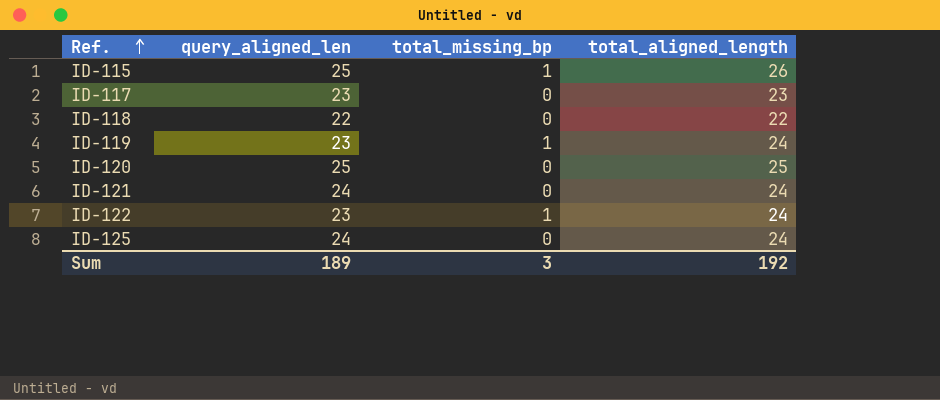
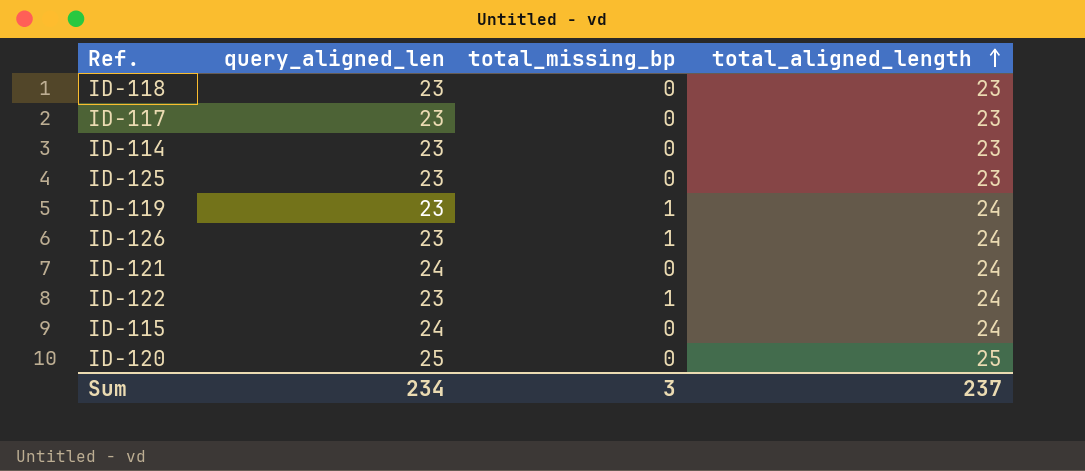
row order: Ref. ascending -> total_aligned_length ascending
ID-118 | query_aligned_len: 22 -> 23
ID-118 | total_aligned_length: 22 -> 23
row ID-114: none -> 23 | 0 | 23
ID-125 | query_aligned_len: 24 -> 23
ID-125 | total_aligned_length: 24 -> 23
row ID-126: none -> 23 | 1 | 24
ID-115 | query_aligned_len: 25 -> 24
ID-115 | total_missing_bp: 1 -> 0
ID-115 | total_aligned_length: 26 -> 24
Sum | query_aligned_len: 189 -> 234
Sum | total_aligned_length: 192 -> 237

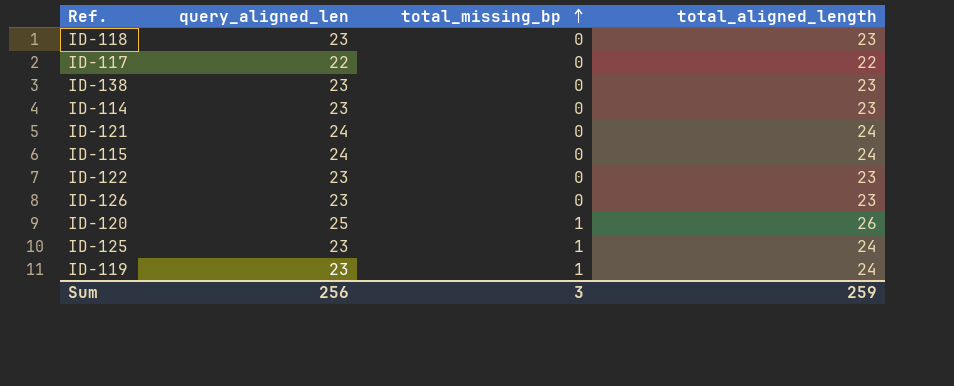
row order: total_aligned_length ascending -> total_missing_bp ascending
ID-117 | query_aligned_len: 23 -> 22
ID-117 | total_aligned_length: 23 -> 22
row ID-138: none -> 23 | 0 | 23
ID-122 | total_missing_bp: 1 -> 0
ID-122 | total_aligned_length: 24 -> 23
ID-126 | total_missing_bp: 1 -> 0
ID-126 | total_aligned_length: 24 -> 23
ID-120 | total_missing_bp: 0 -> 1
ID-120 | total_aligned_length: 25 -> 26
ID-125 | total_missing_bp: 0 -> 1
ID-125 | total_aligned_length: 23 -> 24
Sum | query_aligned_len: 234 -> 256
Sum | total_aligned_length: 237 -> 259

